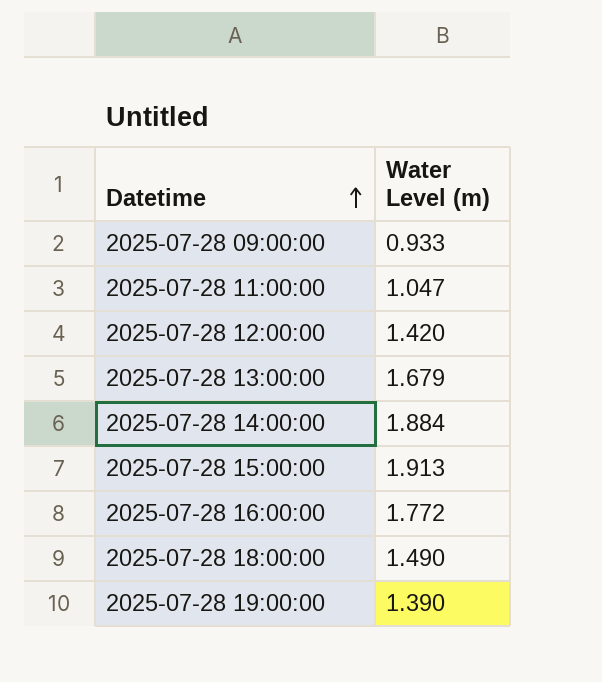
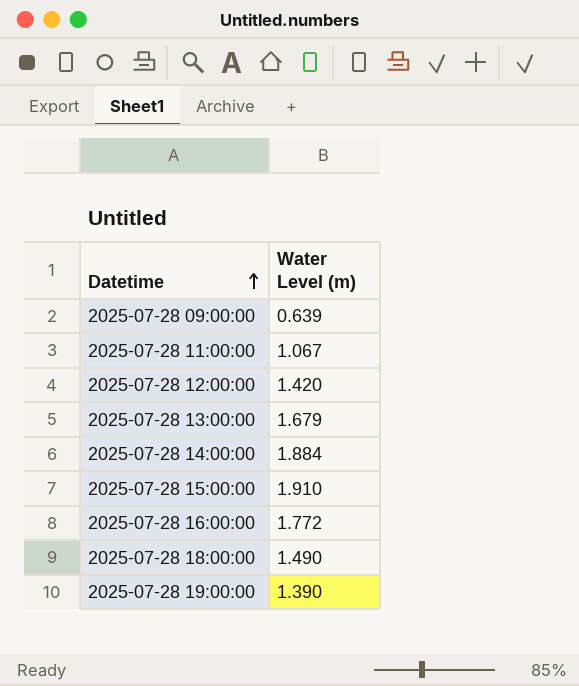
2025-07-28 09:00:00 | Water Level (m): 0.933 -> 0.639
2025-07-28 11:00:00 | Water Level (m): 1.047 -> 1.067
2025-07-28 15:00:00 | Water Level (m): 1.913 -> 1.910

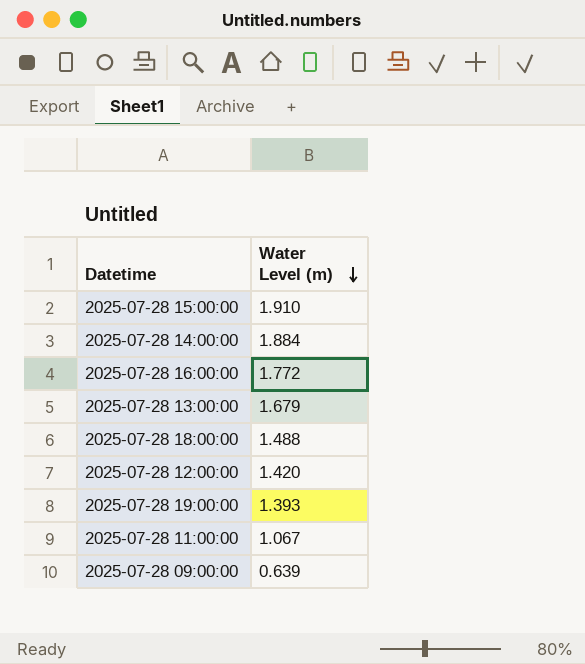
row order: Datetime ascending -> Water Level (m) descending
2025-07-28 18:00:00 | Water Level (m): 1.490 -> 1.488
2025-07-28 19:00:00 | Water Level (m): 1.390 -> 1.393

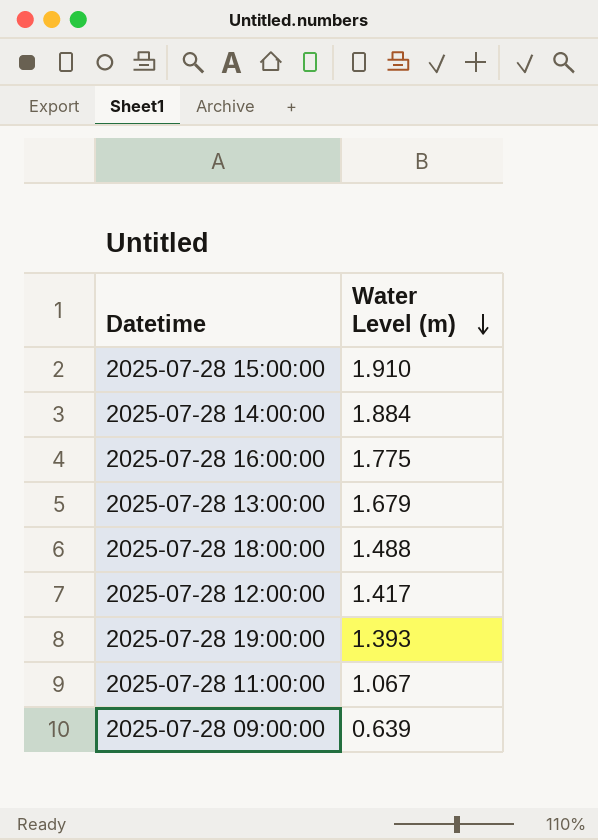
2025-07-28 16:00:00 | Water Level (m): 1.772 -> 1.775
2025-07-28 12:00:00 | Water Level (m): 1.420 -> 1.417

